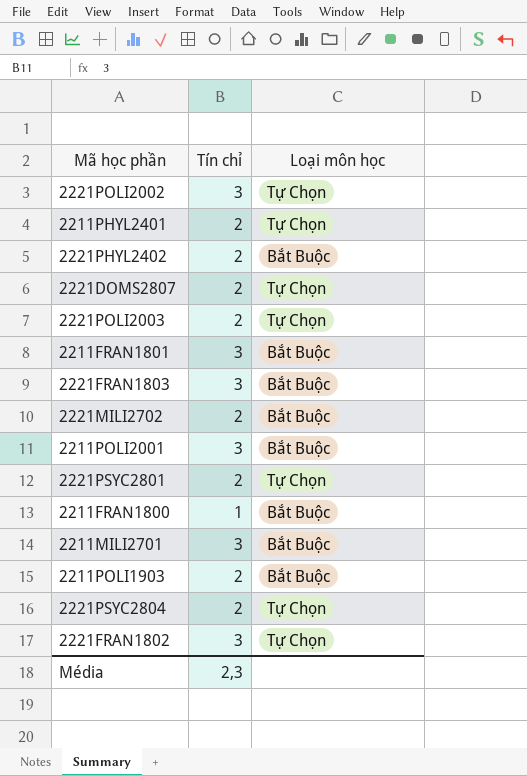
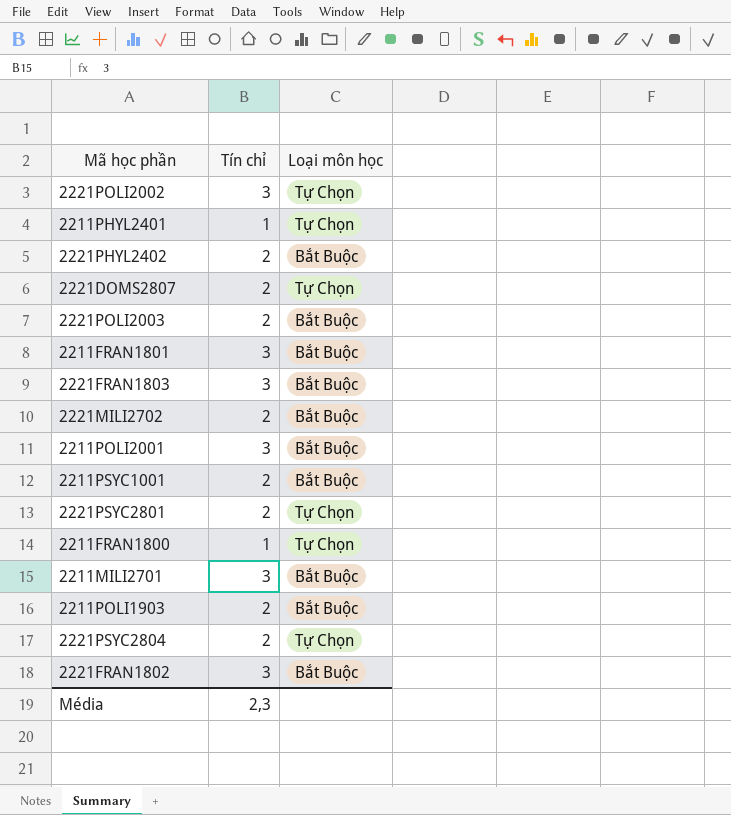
2211PHYL2401 | Tín chỉ: 2 -> 1
2221POLI2003 | Loại môn học: Tự Chọn -> Bắt Buộc
row 2211PSYC1001: none -> 2 | Bắt Buộc
2211FRAN1800 | Loại môn học: Bắt Buộc -> Tự Chọn
2221FRAN1802 | Loại môn học: Tự Chọn -> Bắt Buộc

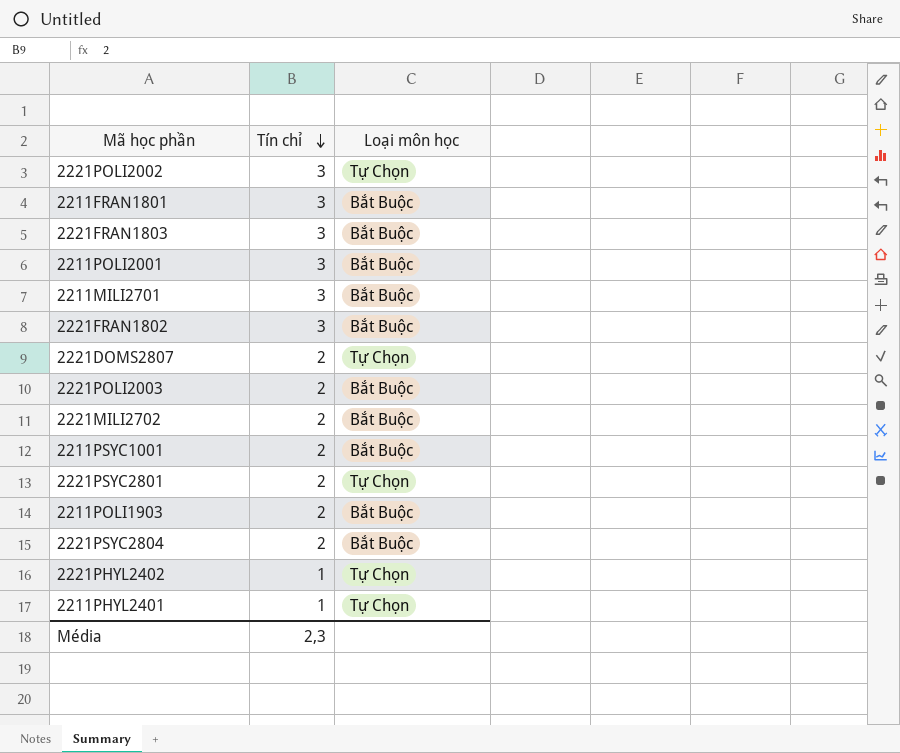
row order: none -> Tín chỉ descending
row 2211FRAN1800: 1 | Tự Chọn -> none
2221PSYC2804 | Loại môn học: Tự Chọn -> Bắt Buộc
2221PHYL2402 | Tín chỉ: 2 -> 1
2221PHYL2402 | Loại môn học: Bắt Buộc -> Tự Chọn

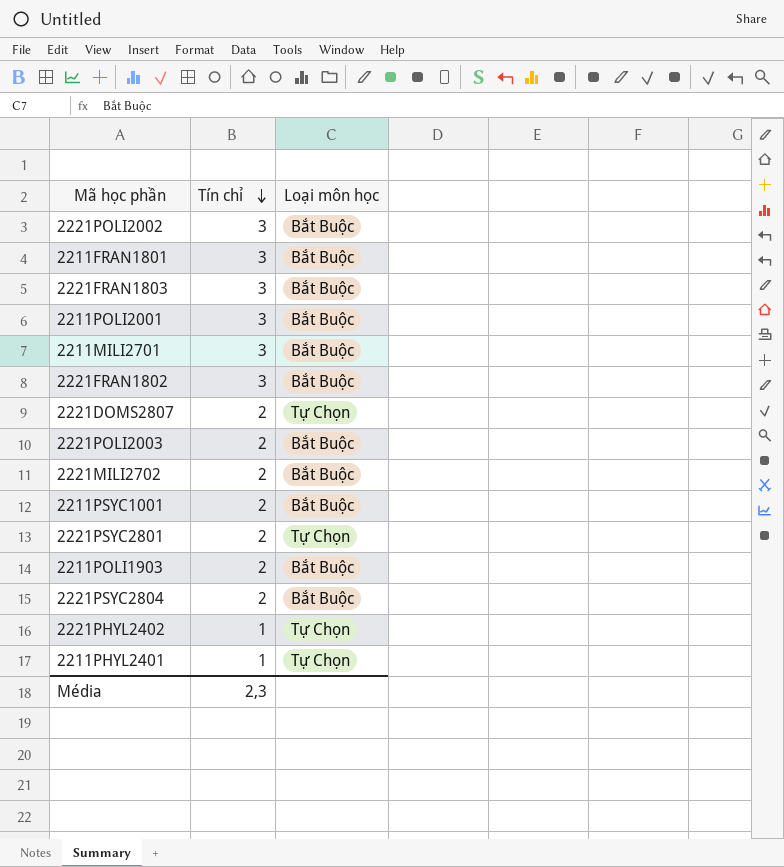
2221POLI2002 | Loại môn học: Tự Chọn -> Bắt Buộc

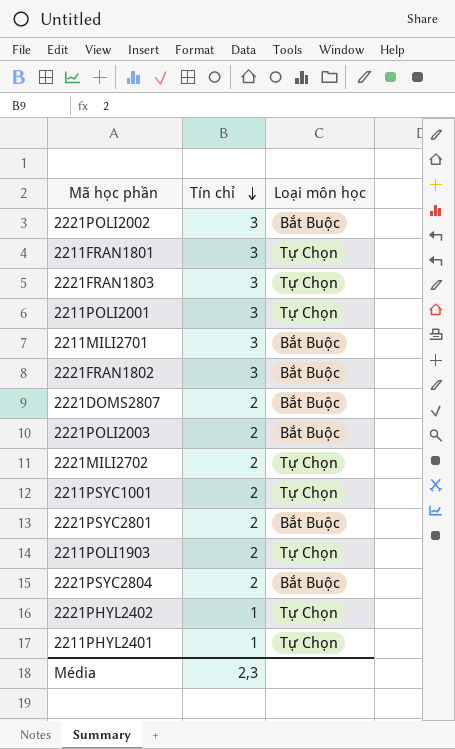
2211FRAN1801 | Loại môn học: Bắt Buộc -> Tự Chọn
2221FRAN1803 | Loại môn học: Bắt Buộc -> Tự Chọn
2211POLI2001 | Loại môn học: Bắt Buộc -> Tự Chọn
2221DOMS2807 | Loại môn học: Tự Chọn -> Bắt Buộc
2221MILI2702 | Loại môn học: Bắt Buộc -> Tự Chọn
2211PSYC1001 | Loại môn học: Bắt Buộc -> Tự Chọn
2221PSYC2801 | Loại môn học: Tự Chọn -> Bắt Buộc
2211POLI1903 | Loại môn học: Bắt Buộc -> Tự Chọn

